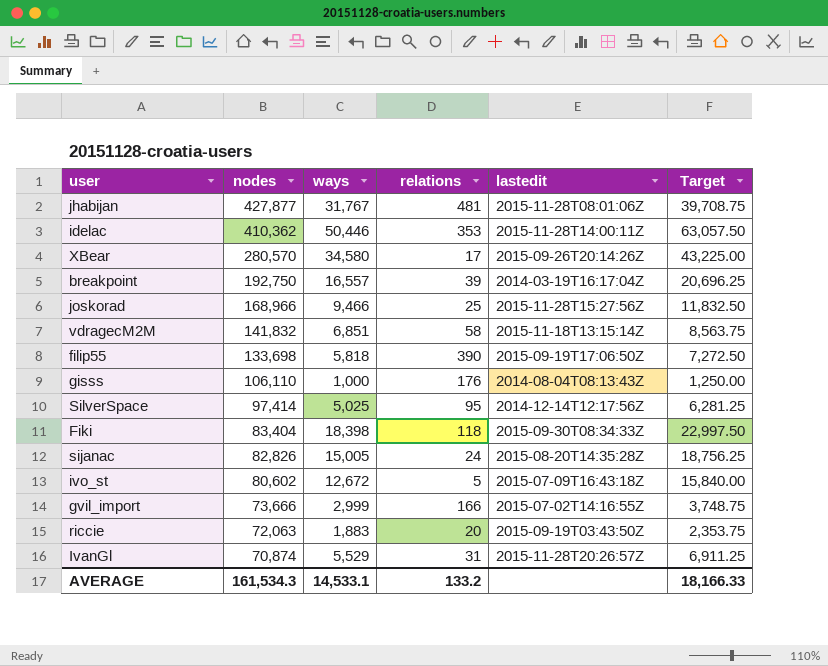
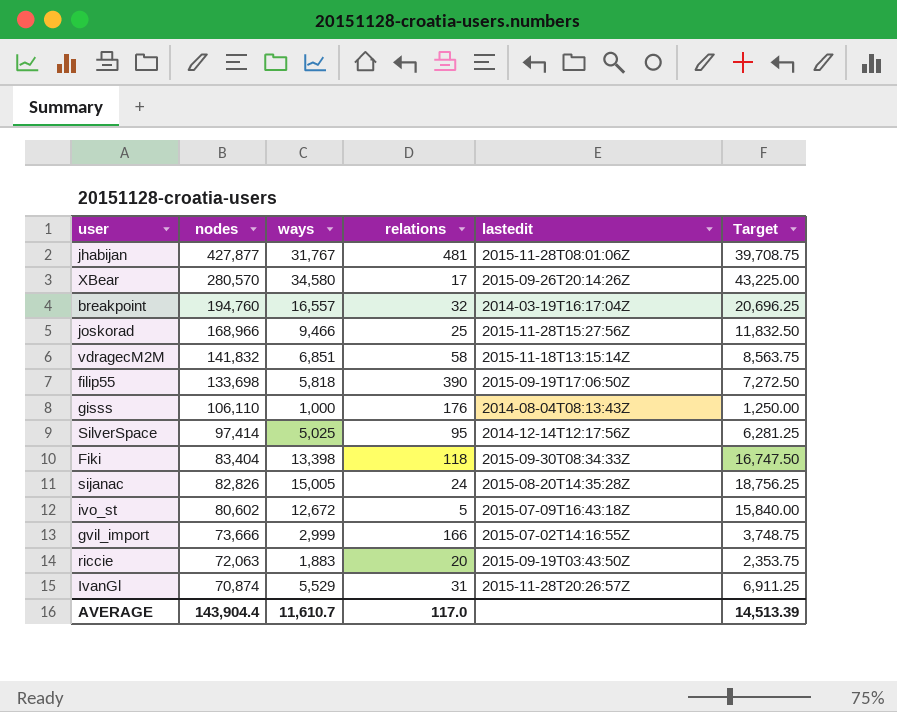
row idelac: 410,362 | 50,446 | 353 | 2015-11-28T14:00:11Z | 63,057.50 -> none
breakpoint | nodes: 192,750 -> 194,760
breakpoint | relations: 39 -> 32
Fiki | ways: 18,398 -> 13,398
Fiki | Target: 22,997.50 -> 16,747.50
AVERAGE | nodes: 161,534.3 -> 143,904.4
AVERAGE | ways: 14,533.1 -> 11,610.7
AVERAGE | relations: 133.2 -> 117.0
AVERAGE | Target: 18,166.33 -> 14,513.39

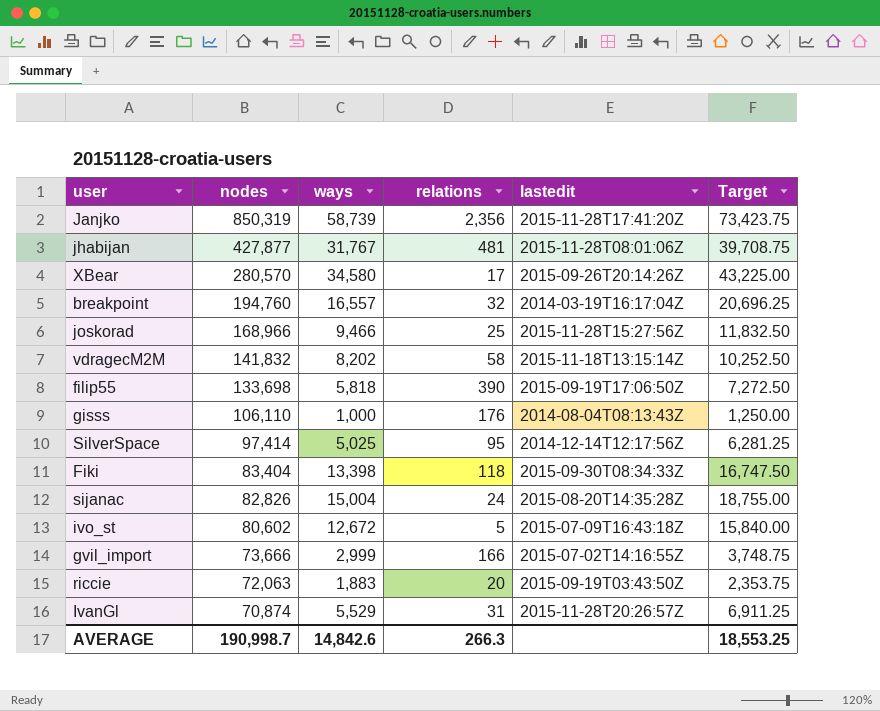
row Janjko: none -> 850,319 | 58,739 | 2,356 | 2015-11-28T17:41:20Z | 73,423.75
vdragecM2M | ways: 6,851 -> 8,202
vdragecM2M | Target: 8,563.75 -> 10,252.50
sijanac | ways: 15,005 -> 15,004
sijanac | Target: 18,756.25 -> 18,755.00
AVERAGE | nodes: 143,904.4 -> 190,998.7
AVERAGE | ways: 11,610.7 -> 14,842.6
AVERAGE | relations: 117.0 -> 266.3
AVERAGE | Target: 14,513.39 -> 18,553.25

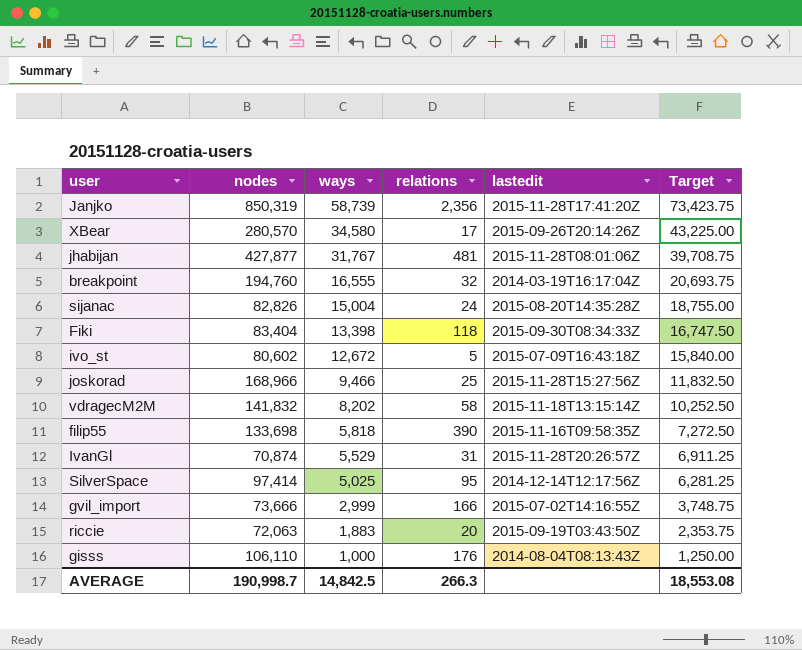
row order: nodes descending -> ways descending
breakpoint | ways: 16,557 -> 16,555
breakpoint | Target: 20,696.25 -> 20,693.75
filip55 | lastedit: 2015-09-19T17:06:50Z -> 2015-11-16T09:58:35Z
AVERAGE | ways: 14,842.6 -> 14,842.5
AVERAGE | Target: 18,553.25 -> 18,553.08

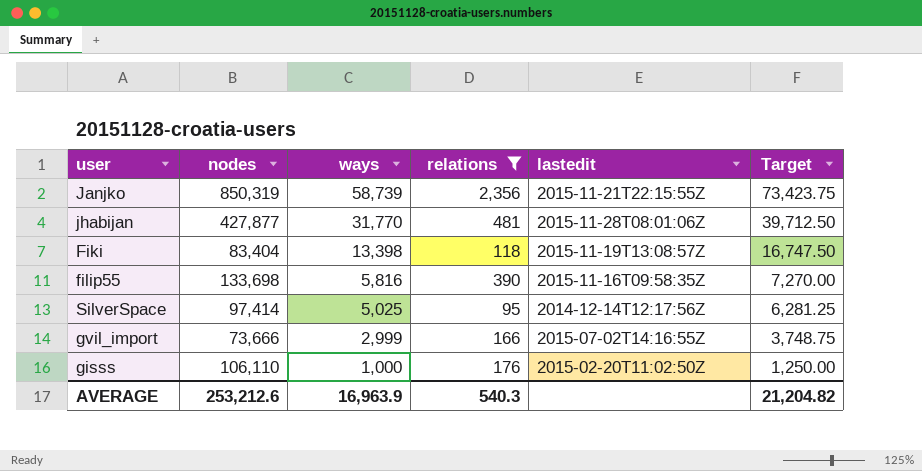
filter: none -> relations >= 95
Janjko | lastedit: 2015-11-28T17:41:20Z -> 2015-11-21T22:15:55Z
jhabijan | ways: 31,767 -> 31,770
jhabijan | Target: 39,708.75 -> 39,712.50
Fiki | lastedit: 2015-09-30T08:34:33Z -> 2015-11-19T13:08:57Z
filip55 | ways: 5,818 -> 5,816
filip55 | Target: 7,272.50 -> 7,270.00
gisss | lastedit: 2014-08-04T08:13:43Z -> 2015-02-20T11:02:50Z
AVERAGE | nodes: 190,998.7 -> 253,212.6
AVERAGE | ways: 14,842.5 -> 16,963.9
AVERAGE | relations: 266.3 -> 540.3
AVERAGE | Target: 18,553.08 -> 21,204.82

